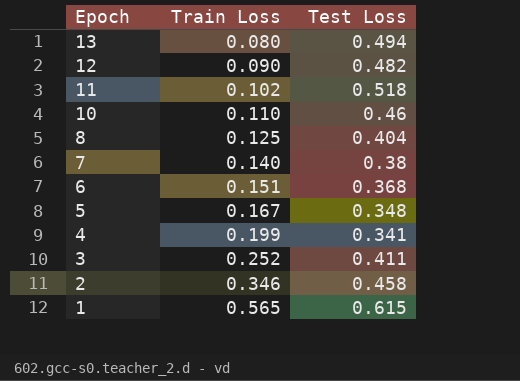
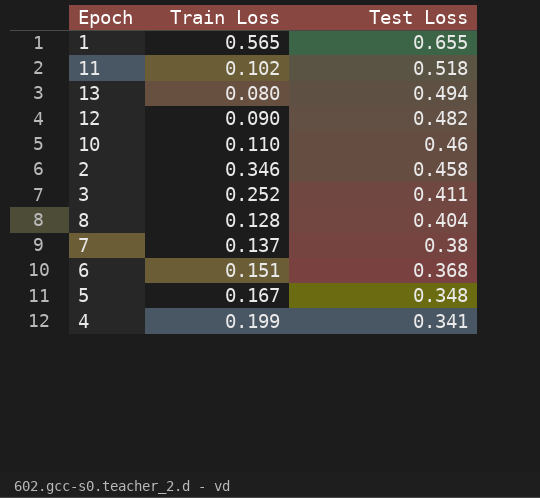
row order: Epoch descending -> Test Loss descending
1 | Test Loss: 0.615 -> 0.655
8 | Train Loss: 0.125 -> 0.128
7 | Train Loss: 0.140 -> 0.137

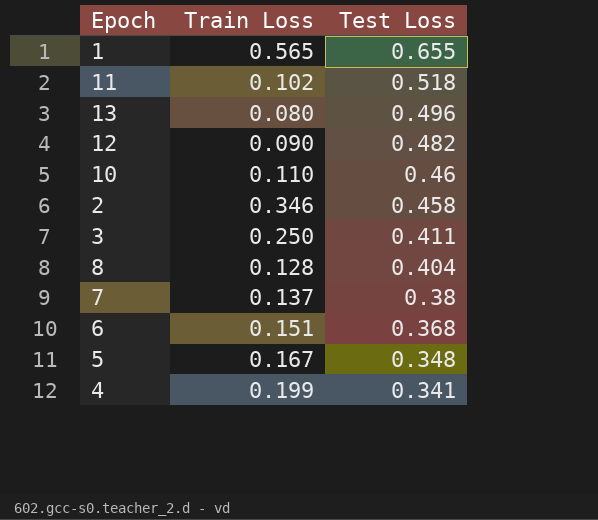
13 | Test Loss: 0.494 -> 0.496
3 | Train Loss: 0.252 -> 0.250

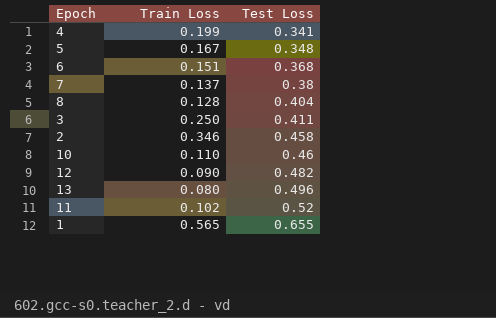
row order: Test Loss descending -> Test Loss ascending
11 | Test Loss: 0.518 -> 0.52

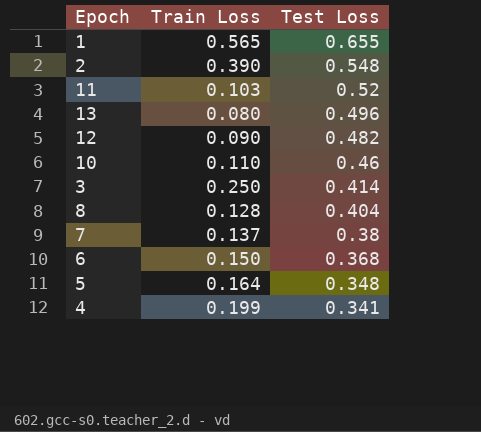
row order: Test Loss ascending -> Test Loss descending
2 | Train Loss: 0.346 -> 0.390
2 | Test Loss: 0.458 -> 0.548
11 | Train Loss: 0.102 -> 0.103
3 | Test Loss: 0.411 -> 0.414
6 | Train Loss: 0.151 -> 0.150
5 | Train Loss: 0.167 -> 0.164

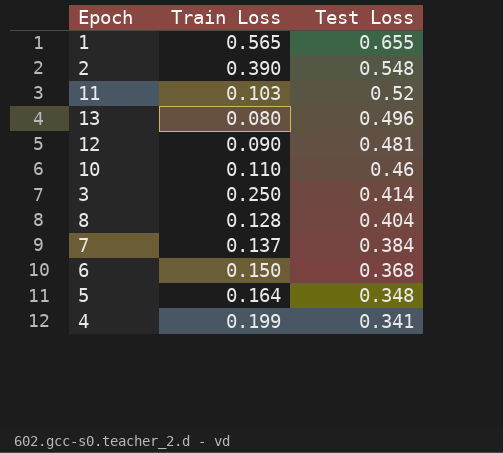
12 | Test Loss: 0.482 -> 0.481
7 | Test Loss: 0.38 -> 0.384

